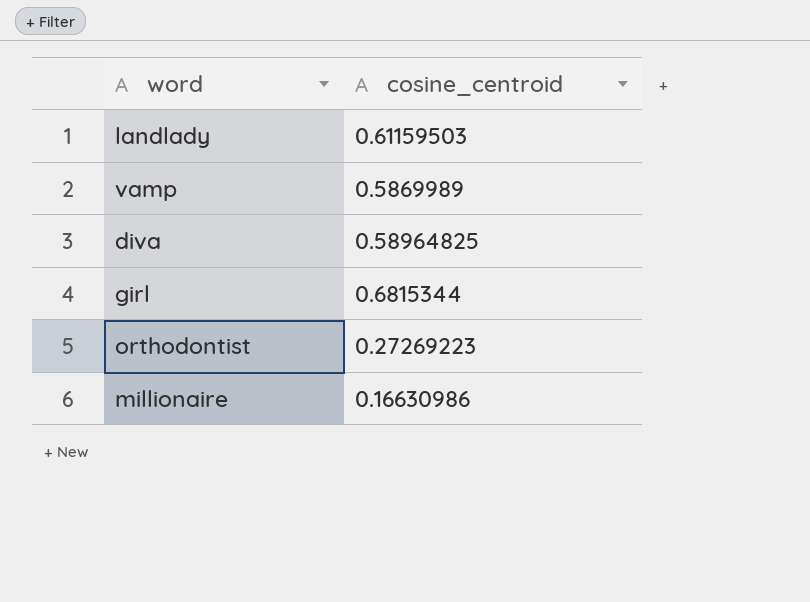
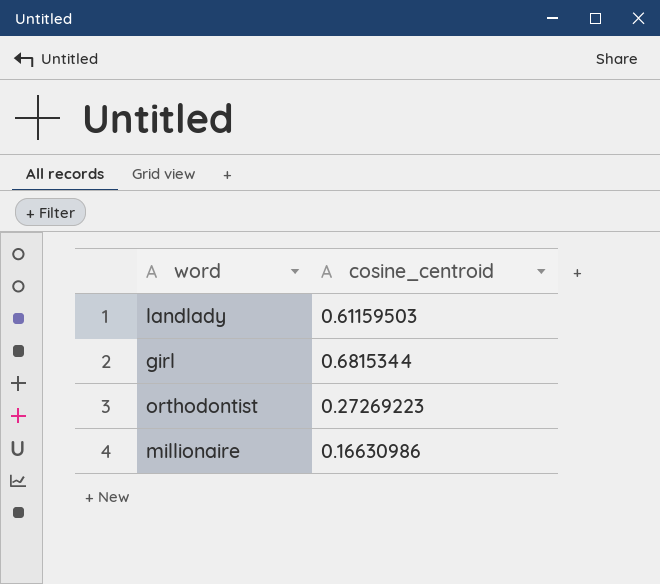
row vamp: 0.5869989 -> none
row diva: 0.58964825 -> none

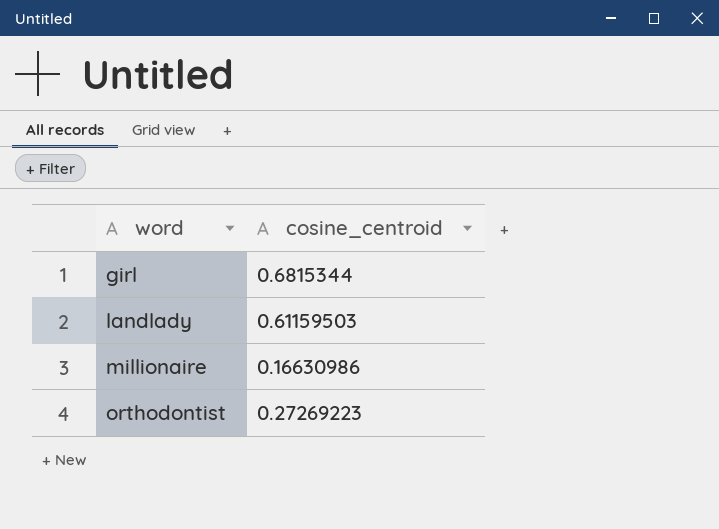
row order: none -> word ascending

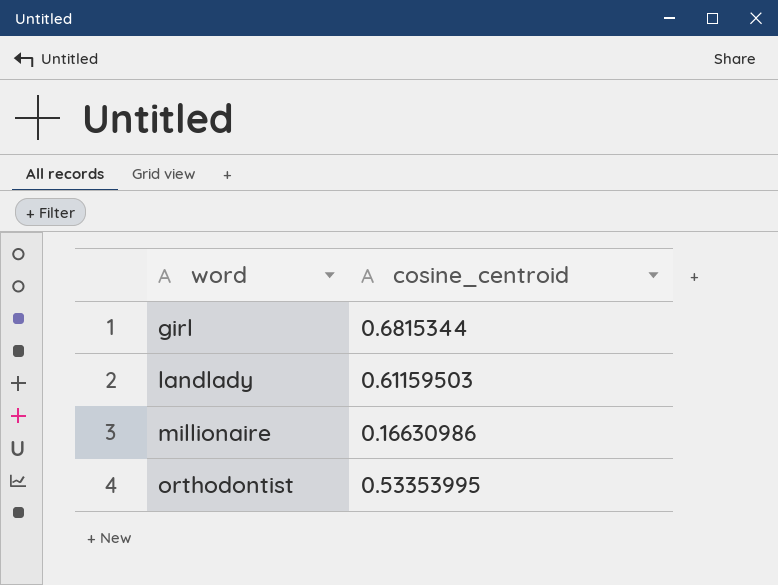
orthodontist | cosine_centroid: 0.27269223 -> 0.53353995

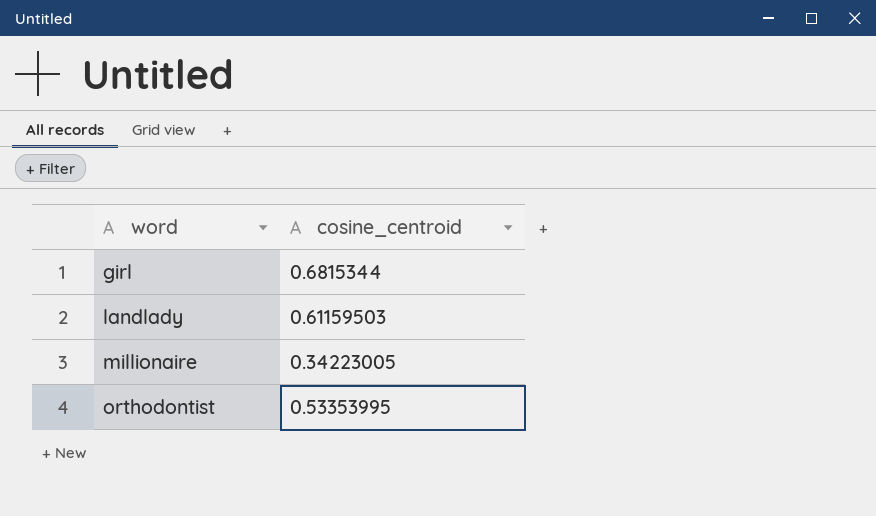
millionaire | cosine_centroid: 0.16630986 -> 0.34223005

